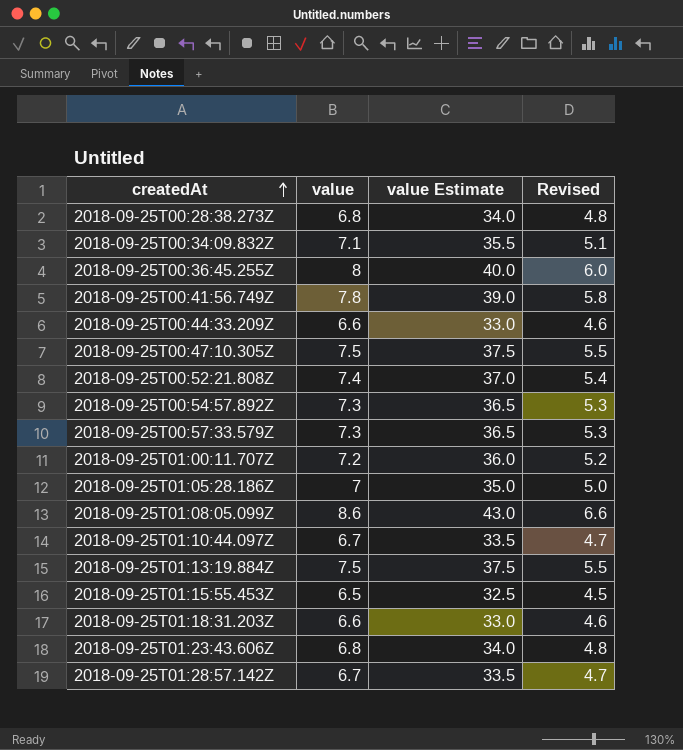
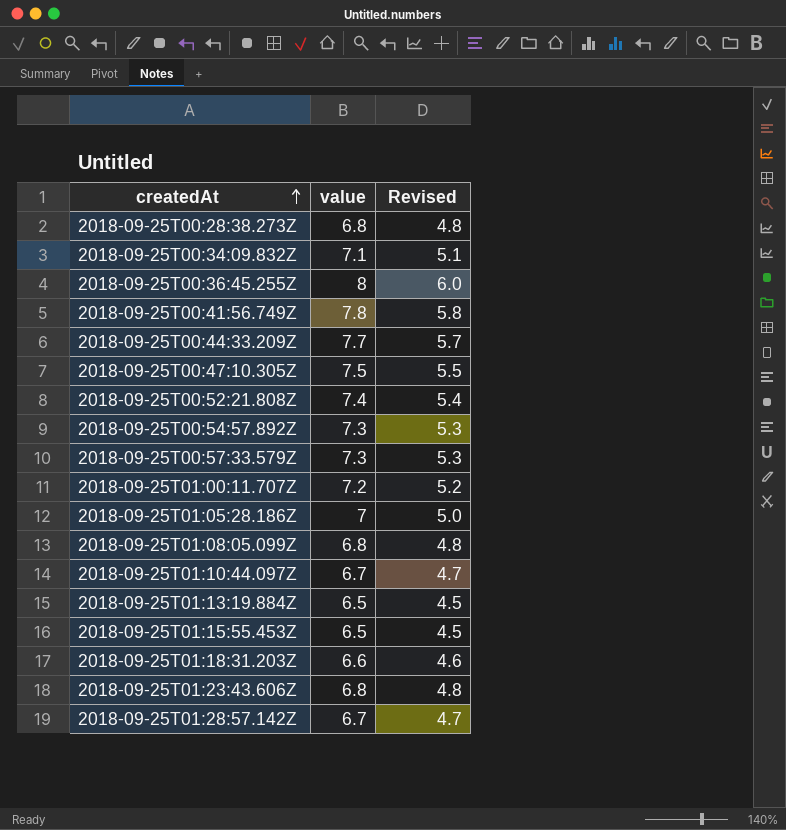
column value Estimate | formula: [value] * 5 -> none
2018-09-25T00:44:33.209Z | value: 6.6 -> 7.7
2018-09-25T00:44:33.209Z | Revised: 4.6 -> 5.7
2018-09-25T01:08:05.099Z | value: 8.6 -> 6.8
2018-09-25T01:08:05.099Z | Revised: 6.6 -> 4.8
2018-09-25T01:13:19.884Z | value: 7.5 -> 6.5
2018-09-25T01:13:19.884Z | Revised: 5.5 -> 4.5

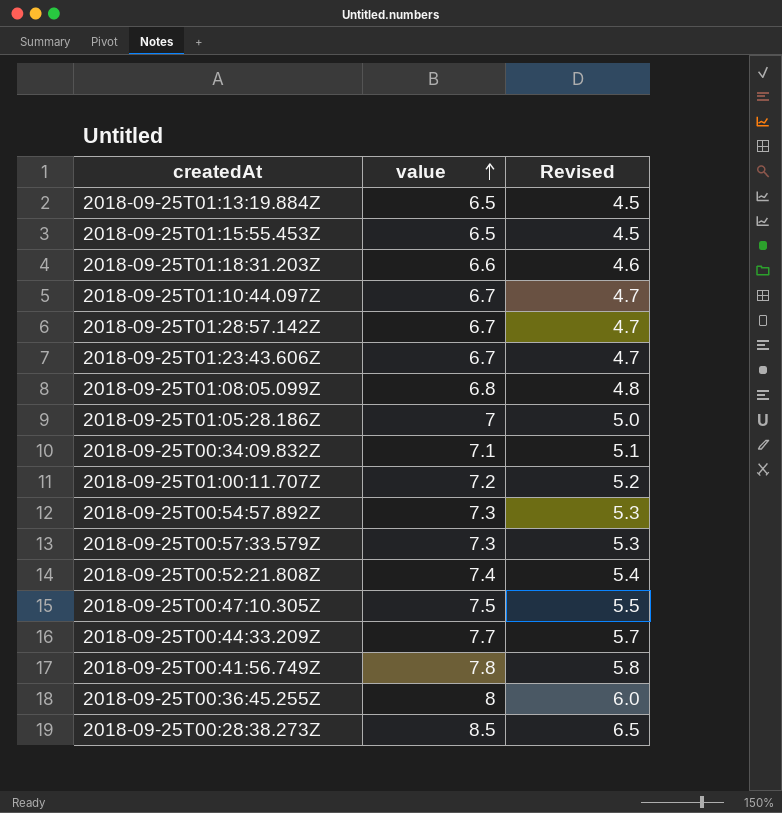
row order: createdAt ascending -> value ascending
2018-09-25T01:23:43.606Z | value: 6.8 -> 6.7
2018-09-25T01:23:43.606Z | Revised: 4.8 -> 4.7
2018-09-25T00:28:38.273Z | value: 6.8 -> 8.5
2018-09-25T00:28:38.273Z | Revised: 4.8 -> 6.5

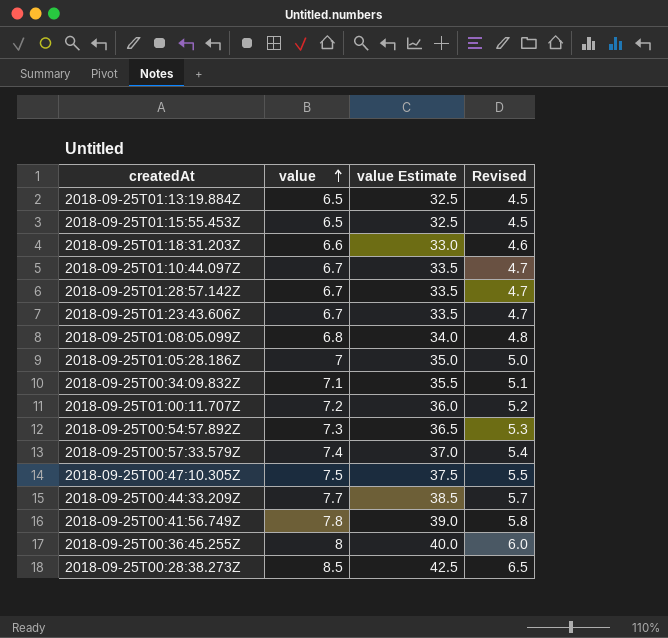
column value Estimate | formula: none -> [value] * 5
row 2018-09-25T00:52:21.808Z: 7.4 | 5.4 -> none
2018-09-25T00:57:33.579Z | value: 7.3 -> 7.4
2018-09-25T00:57:33.579Z | Revised: 5.3 -> 5.4

